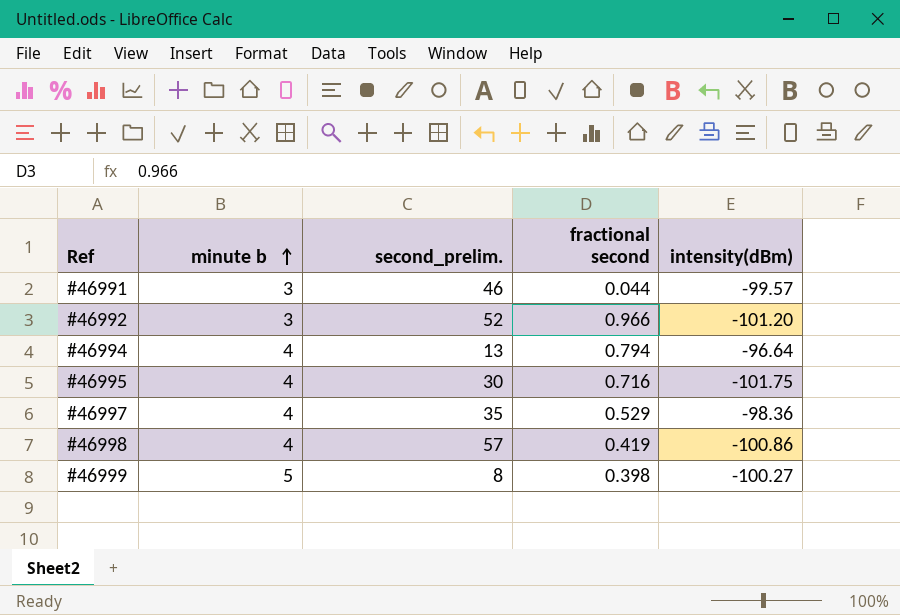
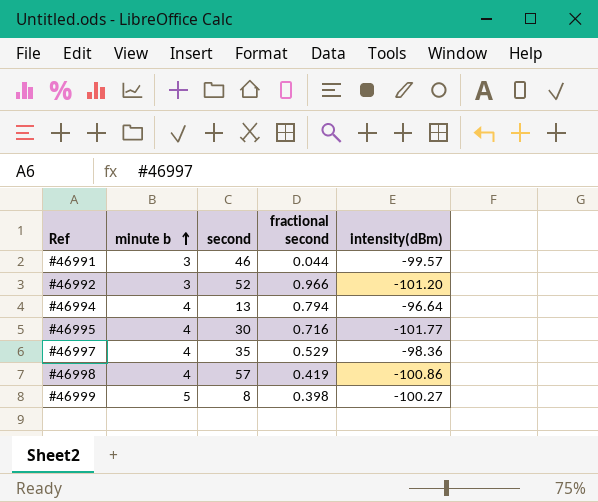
column name: second_prelim. -> second
#46995 | intensity(dBm): -101.75 -> -101.77

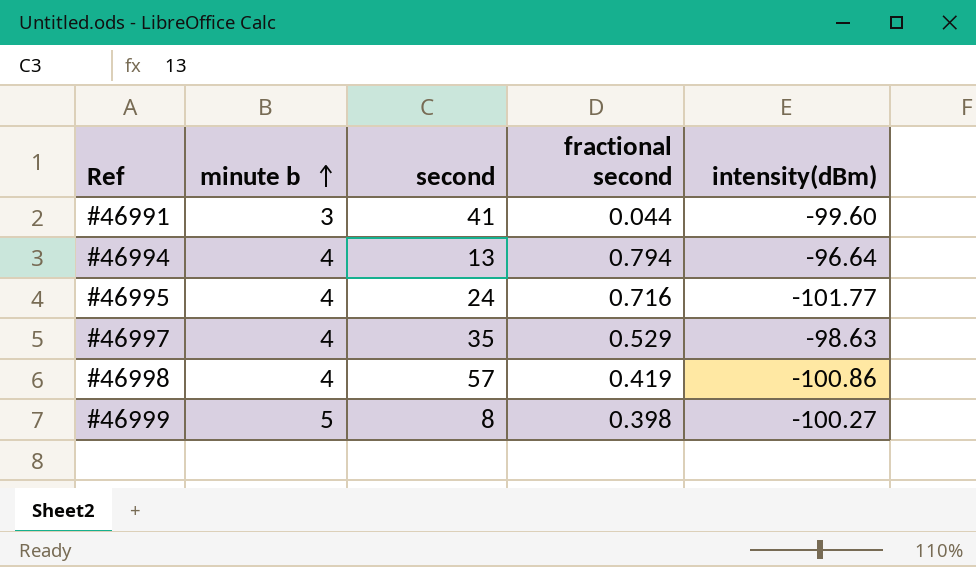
row #46992: 3 | 52 | 0.966 | -101.20 -> none
#46991 | second: 46 -> 41
#46991 | intensity(dBm): -99.57 -> -99.60
#46995 | second: 30 -> 24
#46997 | intensity(dBm): -98.36 -> -98.63

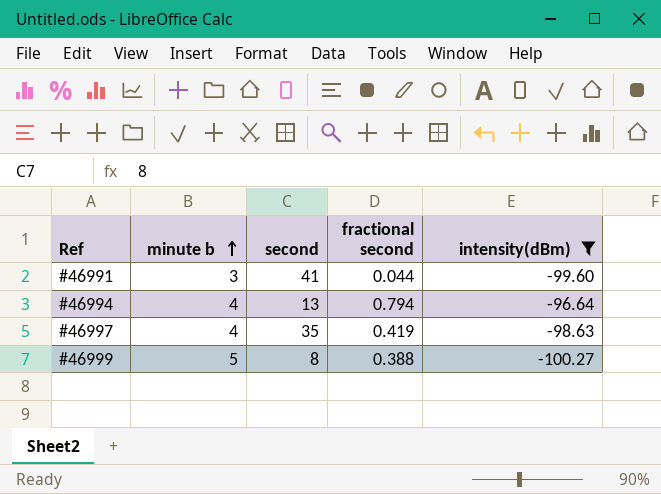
filter: none -> intensity(dBm) >= -100.27
#46997 | fractional second: 0.529 -> 0.419
#46999 | fractional second: 0.398 -> 0.388

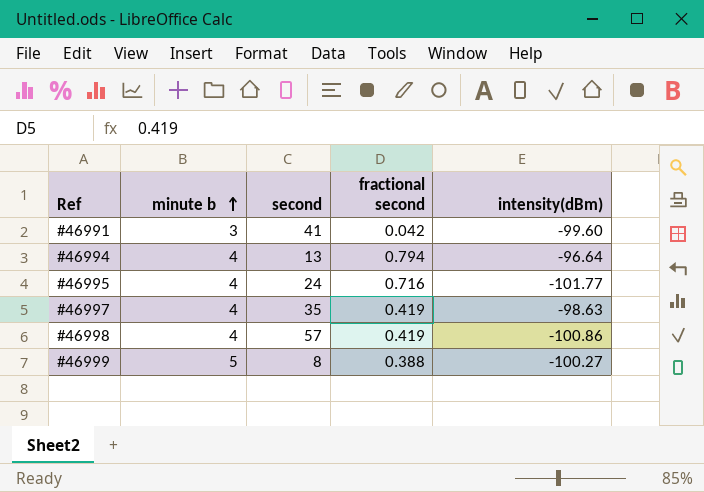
filter: intensity(dBm) >= -100.27 -> none
#46991 | fractional second: 0.044 -> 0.042

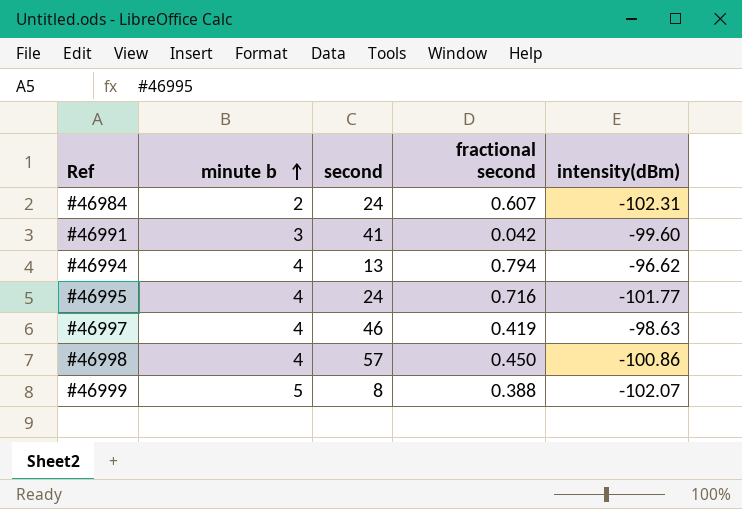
row #46984: none -> 2 | 24 | 0.607 | -102.31
#46994 | intensity(dBm): -96.64 -> -96.62
#46997 | second: 35 -> 46
#46998 | fractional second: 0.419 -> 0.450
#46999 | intensity(dBm): -100.27 -> -102.07

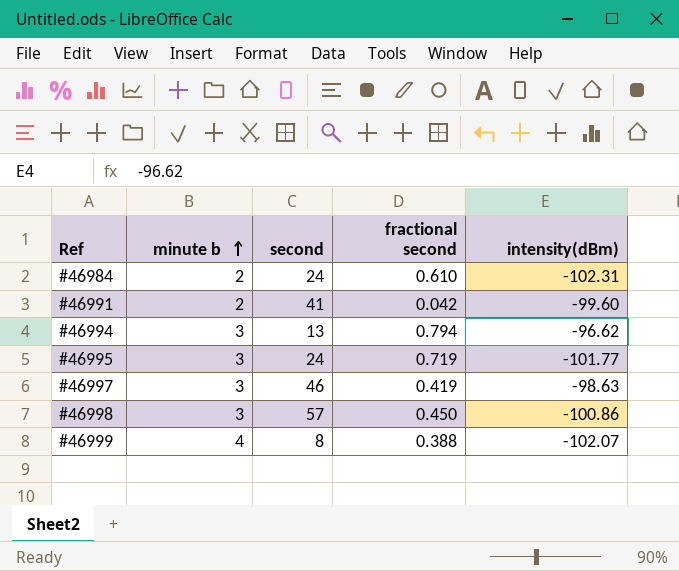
#46984 | fractional second: 0.607 -> 0.610
#46991 | minute b: 3 -> 2
#46994 | minute b: 4 -> 3
#46995 | minute b: 4 -> 3
#46995 | fractional second: 0.716 -> 0.719
#46997 | minute b: 4 -> 3
#46998 | minute b: 4 -> 3
#46999 | minute b: 5 -> 4

